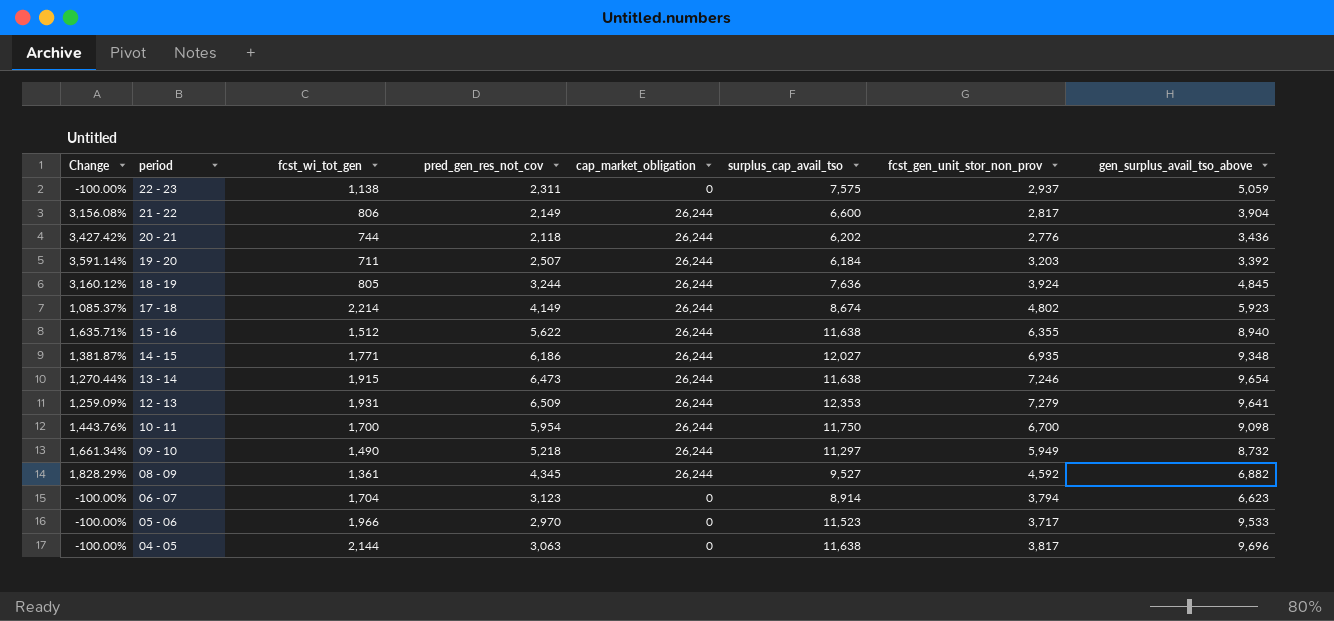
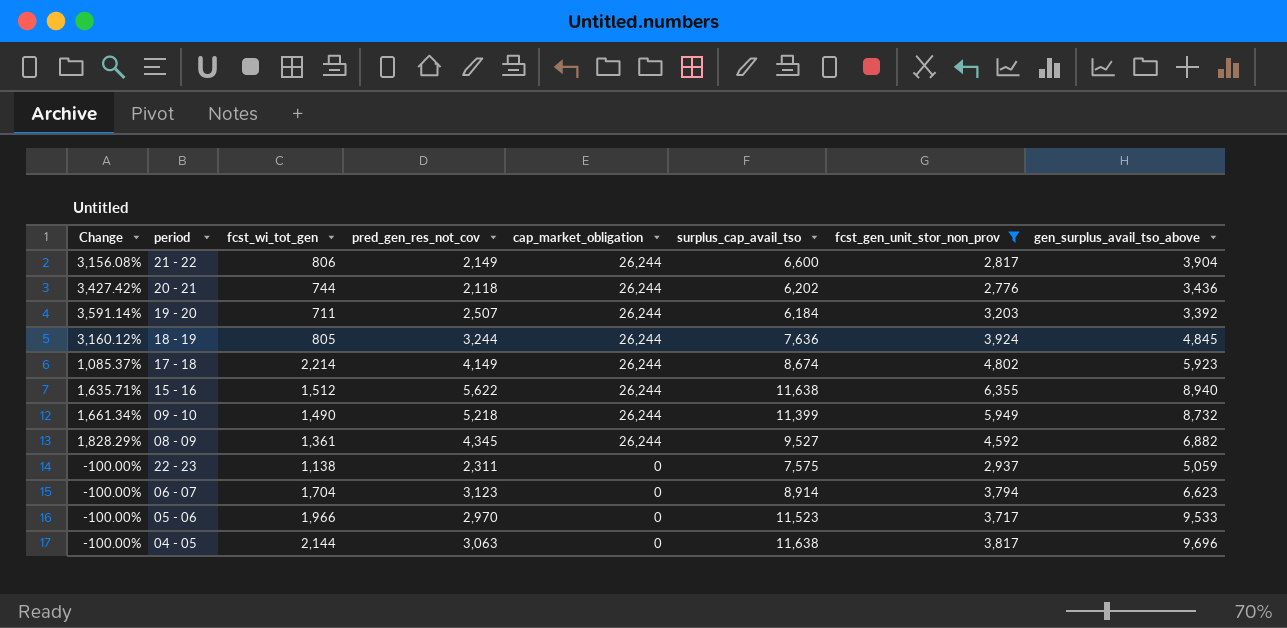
filter: none -> fcst_gen_unit_stor_non_prov <= 6,355
row order: period descending -> cap_market_obligation descending
09 - 10 | surplus_cap_avail_tso: 11,297 -> 11,399

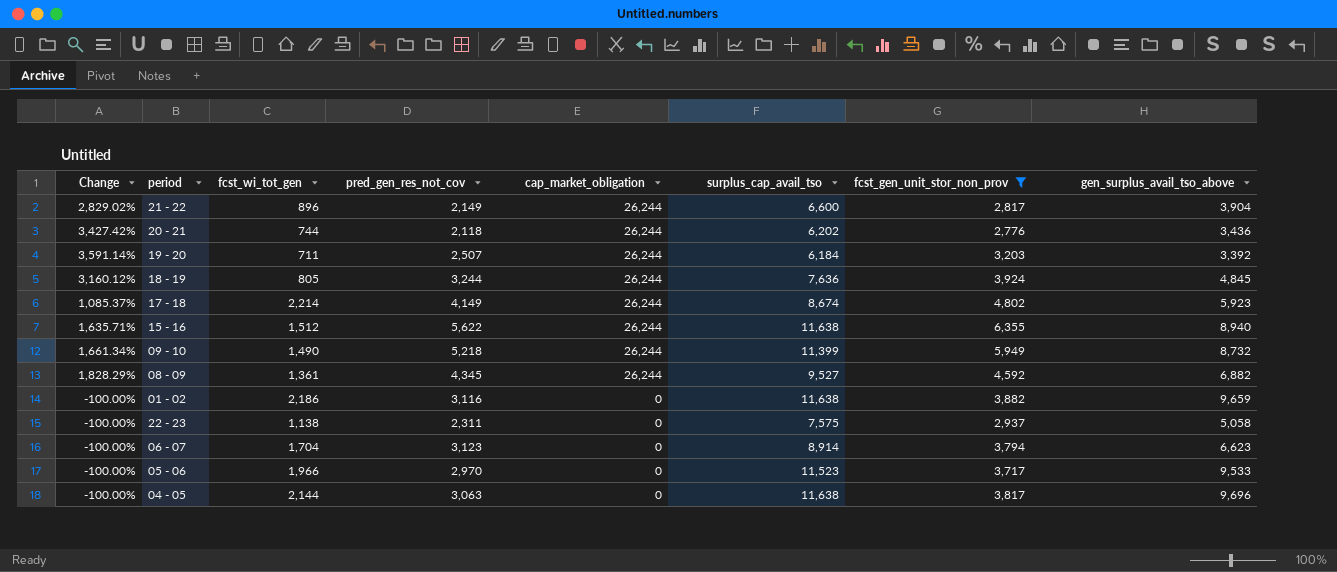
21 - 22 | Change: 3,156.08% -> 2,829.02%
21 - 22 | fcst_wi_tot_gen: 806 -> 896
row 01 - 02: none -> -100.00% | 2,186 | 3,116 | 0 | 11,638 | 3,882 | 9,659
22 - 23 | gen_surplus_avail_tso_above: 5,059 -> 5,058

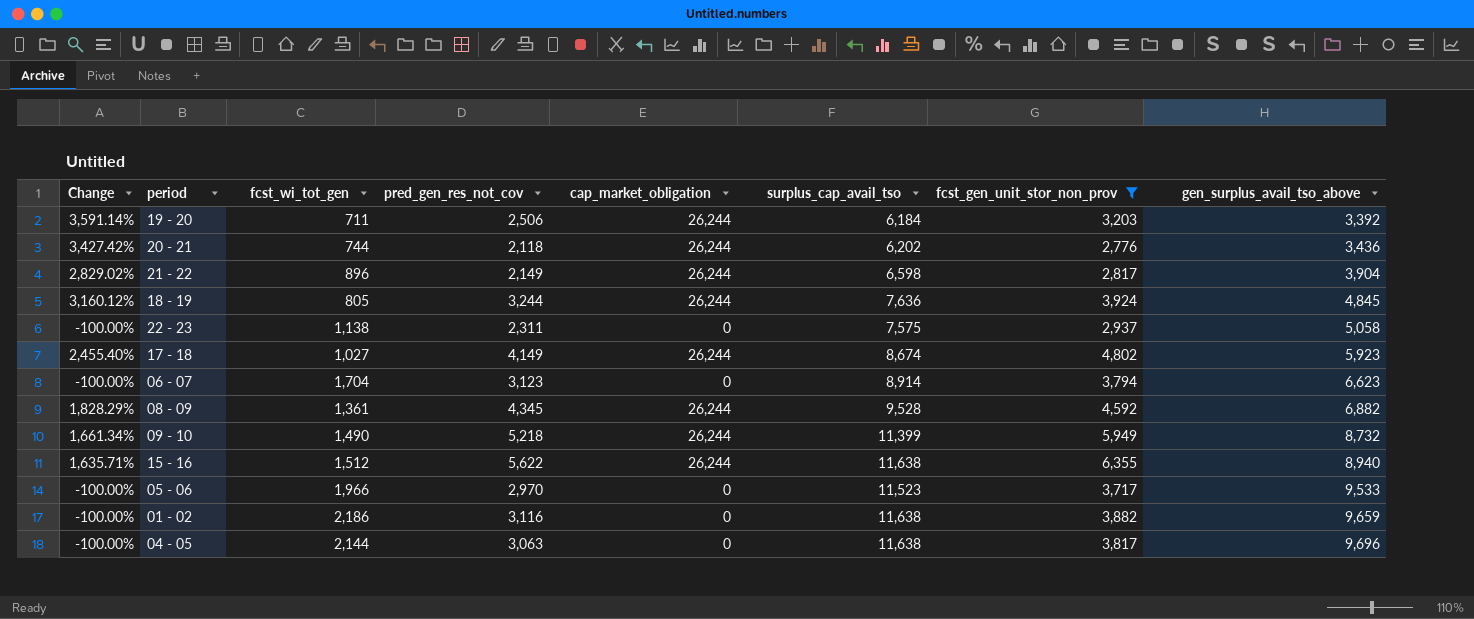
row order: cap_market_obligation descending -> gen_surplus_avail_tso_above ascending
19 - 20 | pred_gen_res_not_cov: 2,507 -> 2,506
21 - 22 | surplus_cap_avail_tso: 6,600 -> 6,598
17 - 18 | Change: 1,085.37% -> 2,455.40%
17 - 18 | fcst_wi_tot_gen: 2,214 -> 1,027
08 - 09 | surplus_cap_avail_tso: 9,527 -> 9,528

